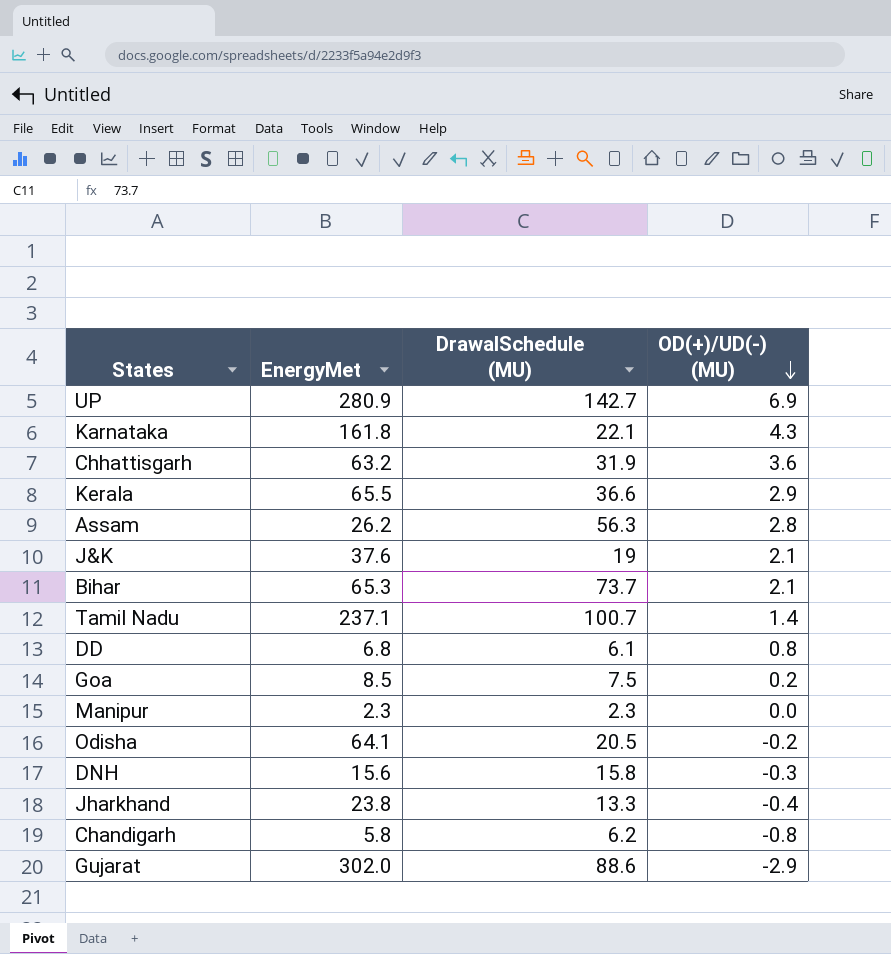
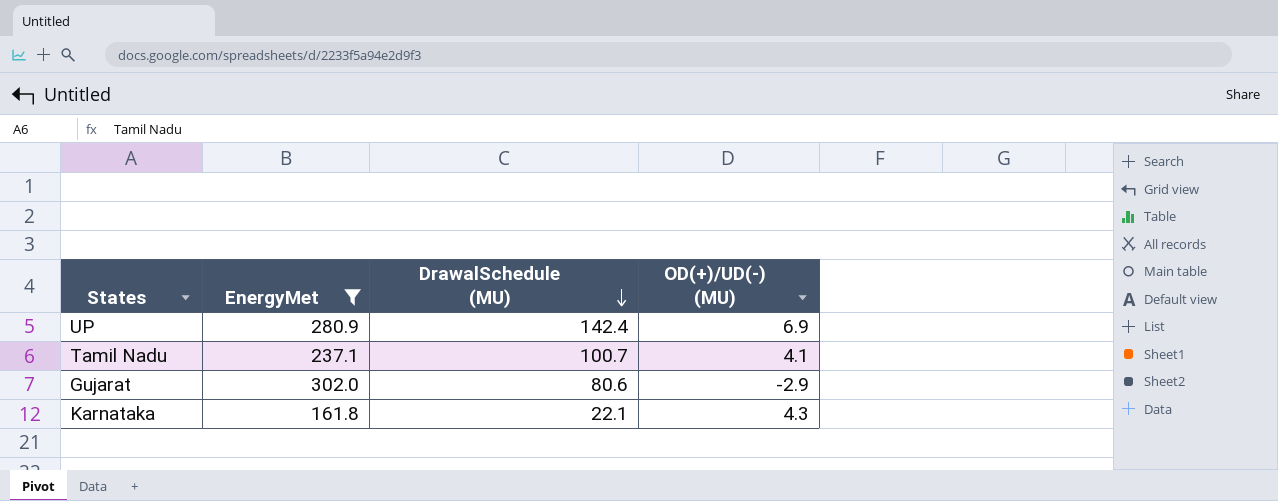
filter: none -> EnergyMet >= 161.8
row order: OD(+)/UD(-) (MU) descending -> DrawalSchedule (MU) descending
UP | DrawalSchedule (MU): 142.7 -> 142.4
Tamil Nadu | OD(+)/UD(-) (MU): 1.4 -> 4.1
Gujarat | DrawalSchedule (MU): 88.6 -> 80.6

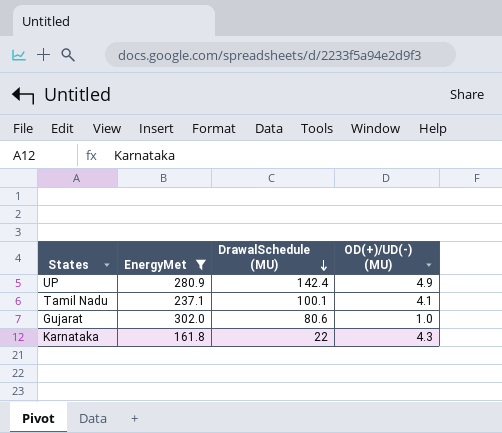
UP | OD(+)/UD(-) (MU): 6.9 -> 4.9
Tamil Nadu | DrawalSchedule (MU): 100.7 -> 100.1
Gujarat | OD(+)/UD(-) (MU): -2.9 -> 1.0
Karnataka | DrawalSchedule (MU): 22.1 -> 22

